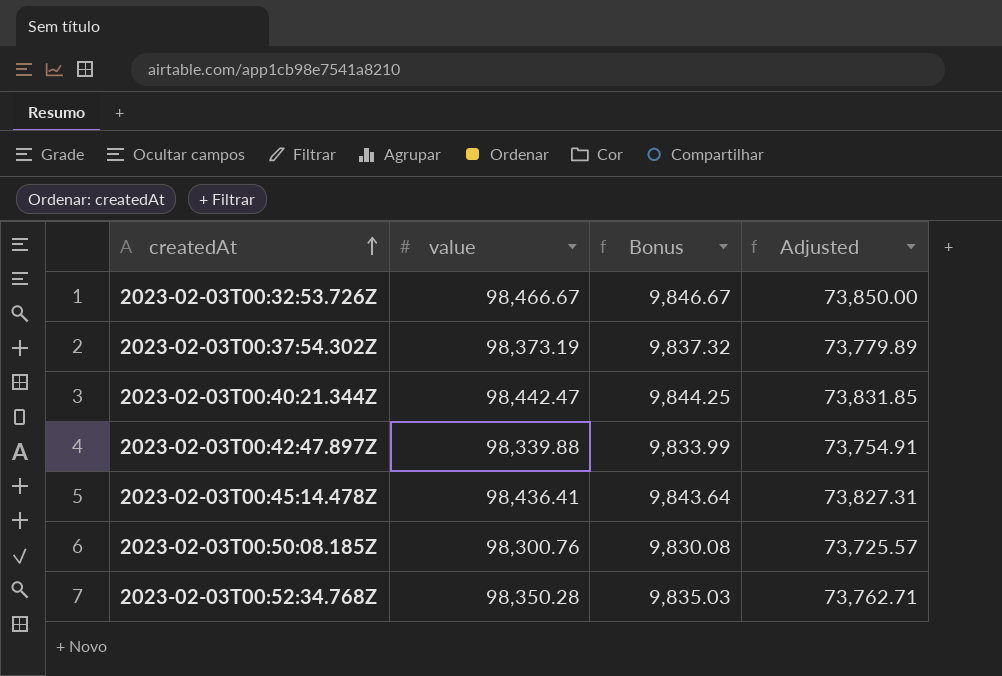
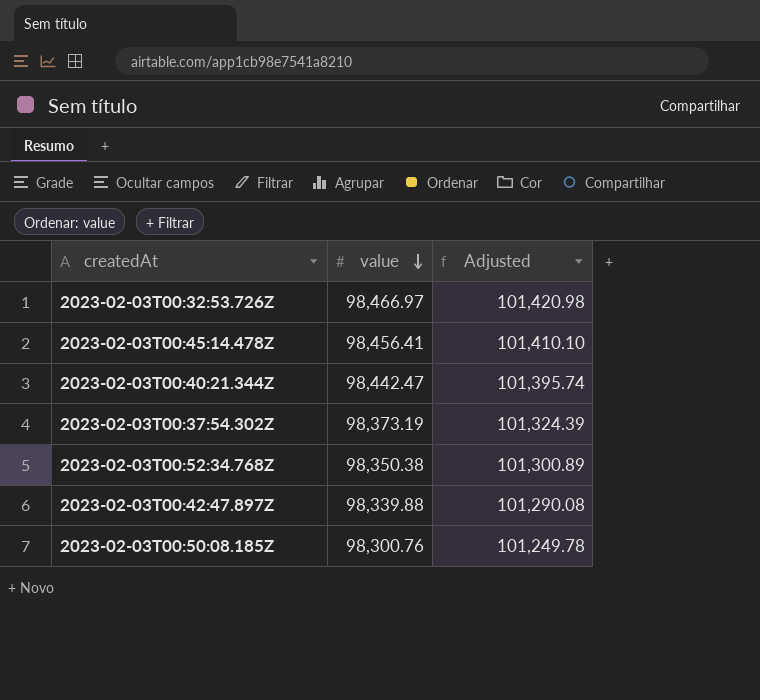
row order: createdAt ascending -> value descending
column Bonus | formula: [value] * 0.1 -> none
column Adjusted | formula: [value] * 0.75 -> [value] * 1.03
2023-02-03T00:32:53.726Z | value: 98,466.67 -> 98,466.97
2023-02-03T00:45:14.478Z | value: 98,436.41 -> 98,456.41
2023-02-03T00:52:34.768Z | value: 98,350.28 -> 98,350.38

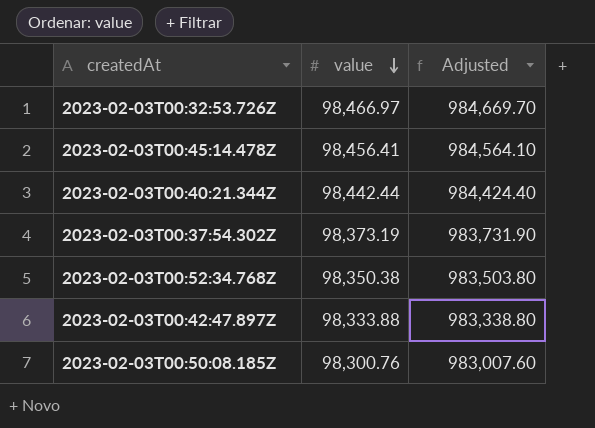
column Adjusted | formula: [value] * 1.03 -> [value] * 10
2023-02-03T00:40:21.344Z | value: 98,442.47 -> 98,442.44
2023-02-03T00:42:47.897Z | value: 98,339.88 -> 98,333.88

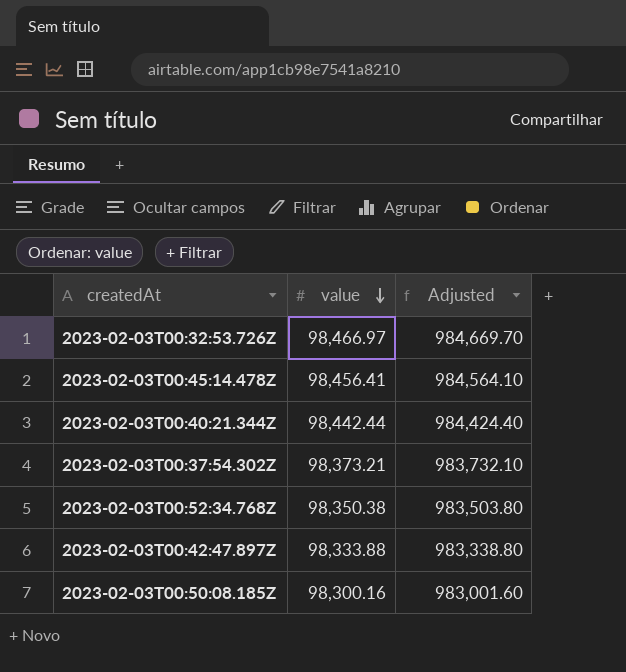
2023-02-03T00:37:54.302Z | value: 98,373.19 -> 98,373.21
2023-02-03T00:37:54.302Z | Adjusted: 983,731.90 -> 983,732.10
2023-02-03T00:50:08.185Z | value: 98,300.76 -> 98,300.16
2023-02-03T00:50:08.185Z | Adjusted: 983,007.60 -> 983,001.60

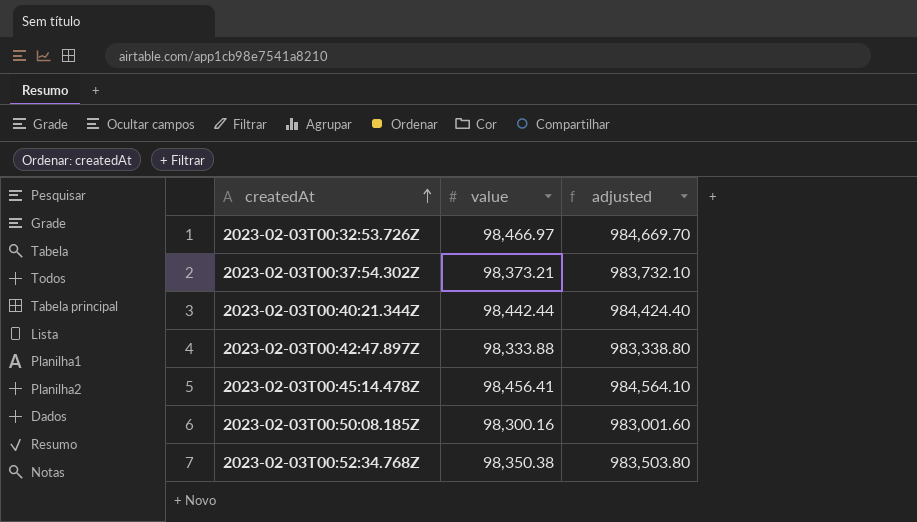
row order: value descending -> createdAt ascending
column name: Adjusted -> adjusted

